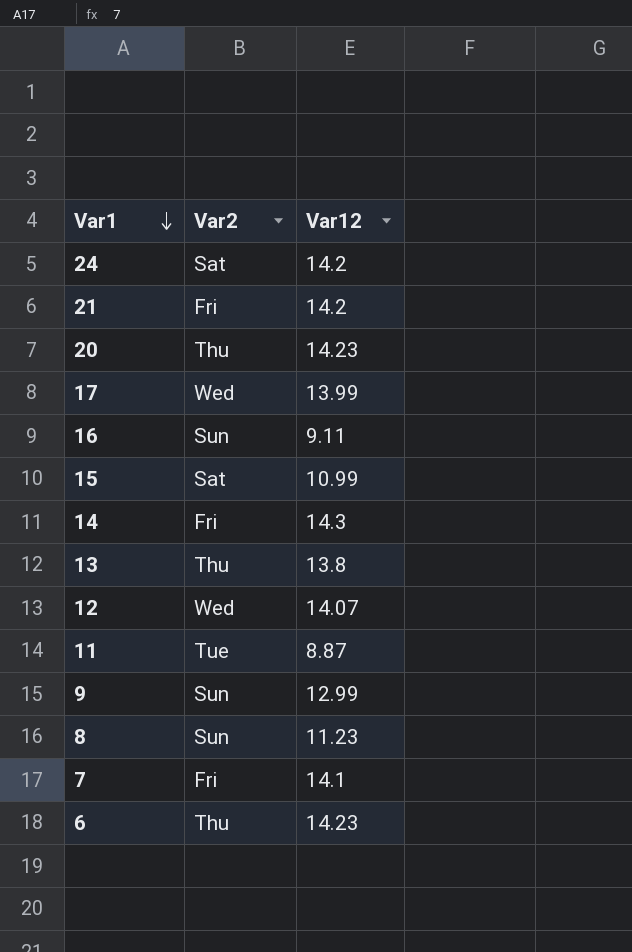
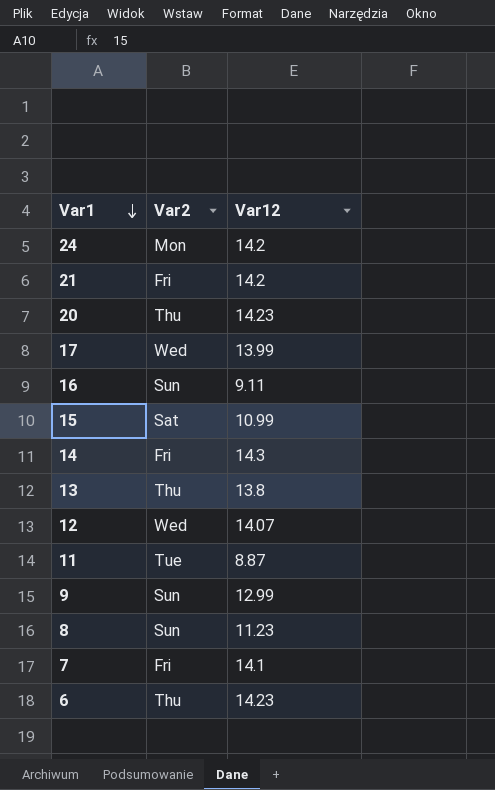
24 | Var2: Sat -> Mon

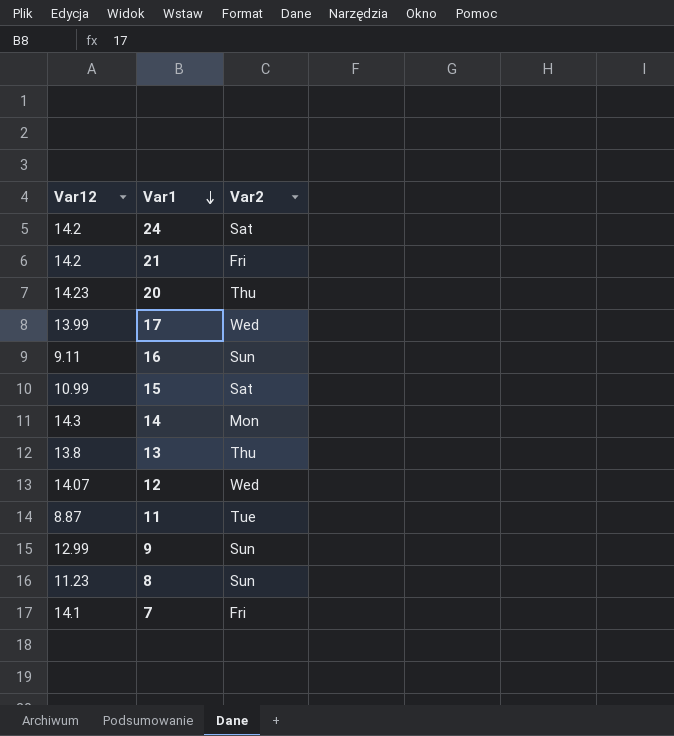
column Var12 | position: 3 -> 1
row 6: Thu | 14.23 -> none
24 | Var2: Mon -> Sat
14 | Var2: Fri -> Mon

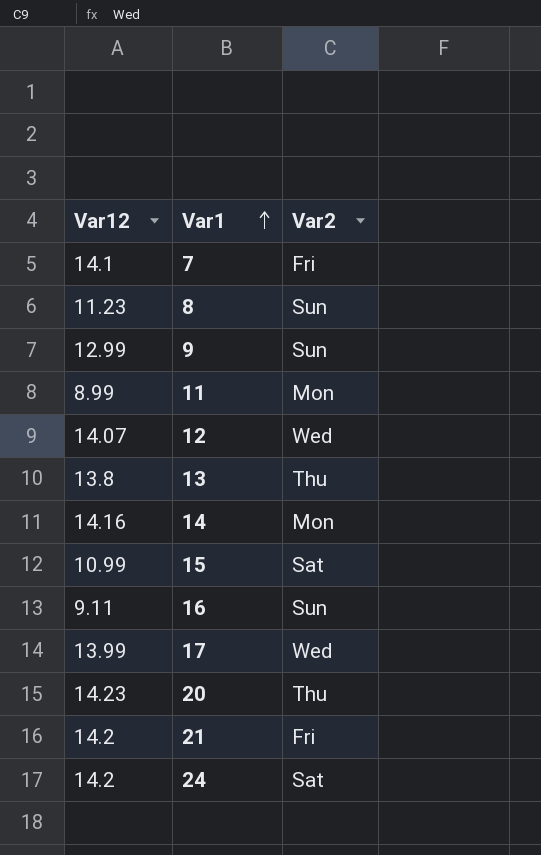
row order: Var1 descending -> Var1 ascending
11 | Var12: 8.87 -> 8.99
11 | Var2: Tue -> Mon
14 | Var12: 14.3 -> 14.16

